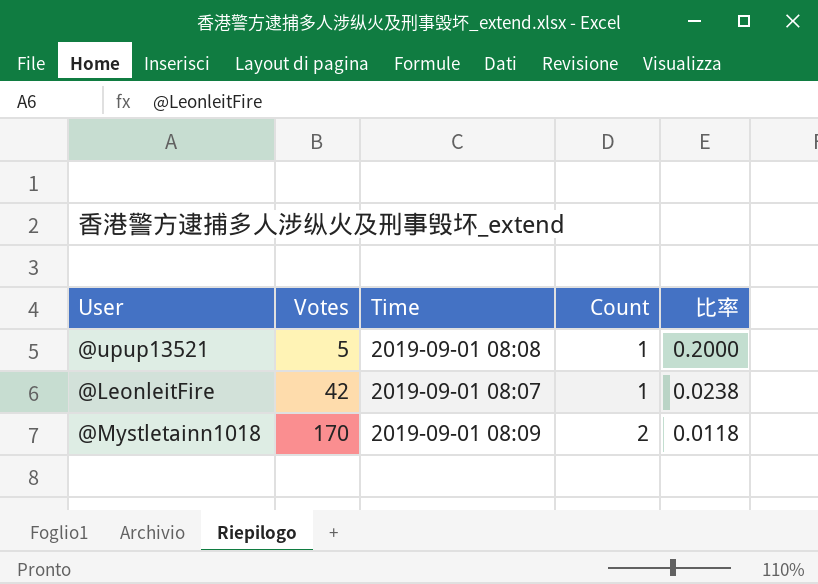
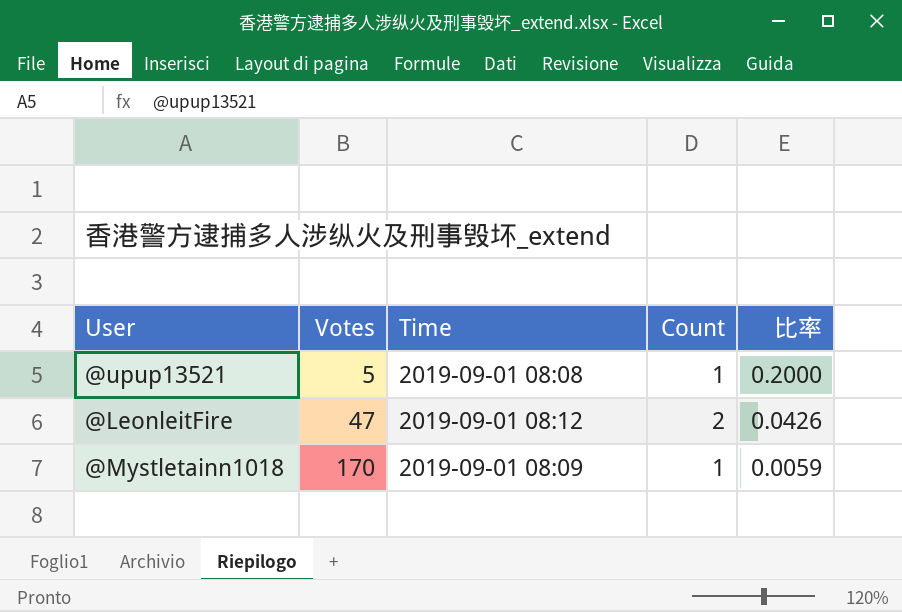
@LeonleitFire | Votes: 42 -> 47
@LeonleitFire | Time: 2019-09-01 08:07 -> 2019-09-01 08:12
@LeonleitFire | Count: 1 -> 2
@LeonleitFire | 比率: 0.0238 -> 0.0426
@Mystletainn1018 | Count: 2 -> 1
@Mystletainn1018 | 比率: 0.0118 -> 0.0059

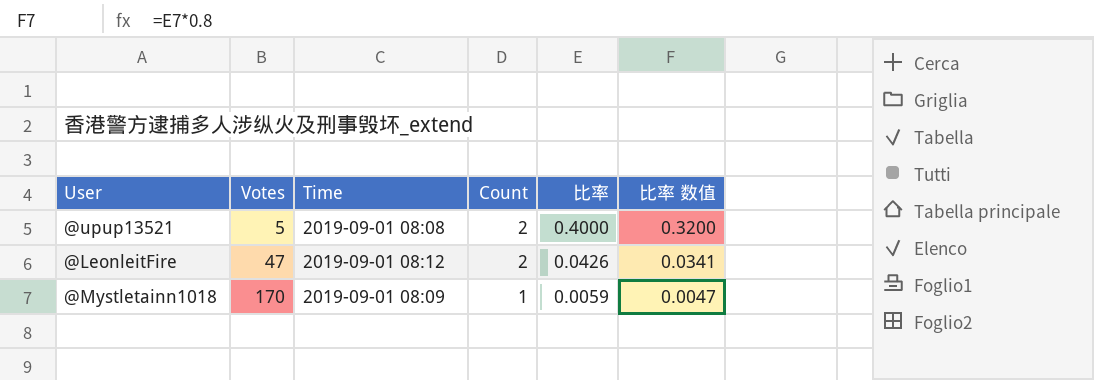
column 比率 数值 | formula: none -> [比率] * 0.8
@upup13521 | Count: 1 -> 2
@upup13521 | 比率: 0.2000 -> 0.4000

